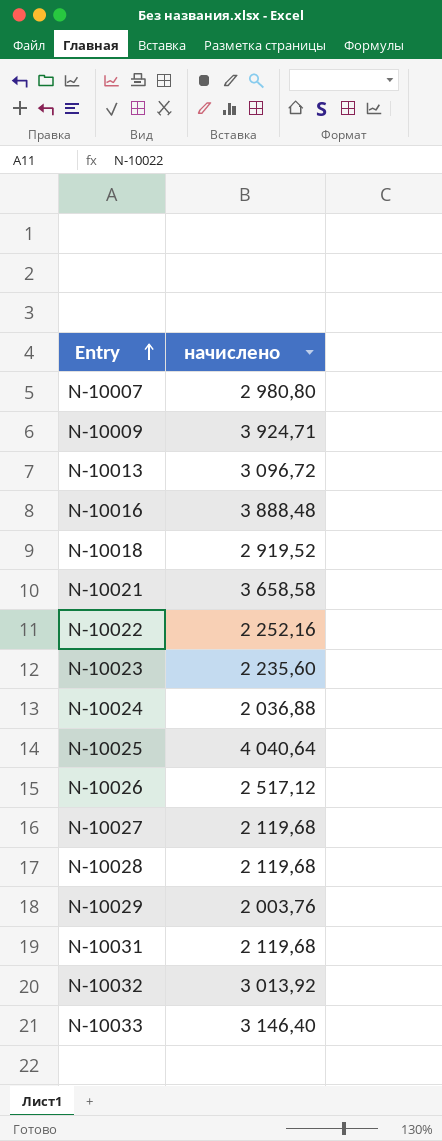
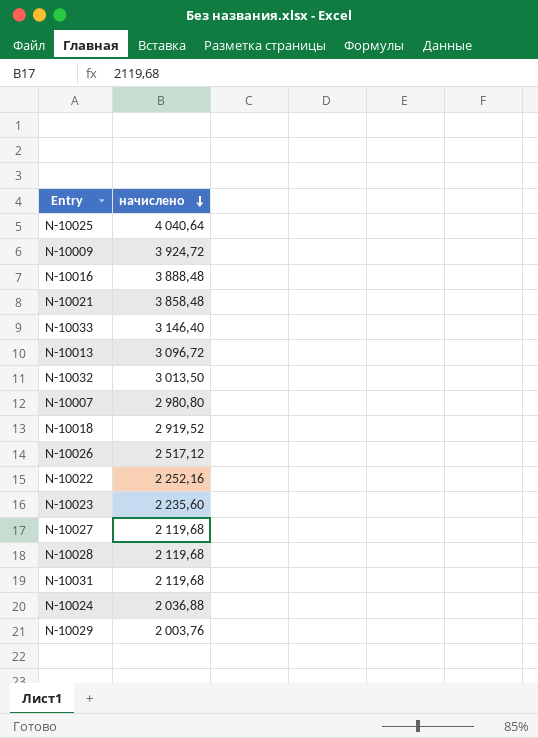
row order: Entry ascending -> начислено descending
N-10009 | начислено: 3 924,71 -> 3 924,72
N-10021 | начислено: 3 658,58 -> 3 858,48
N-10032 | начислено: 3 013,92 -> 3 013,50

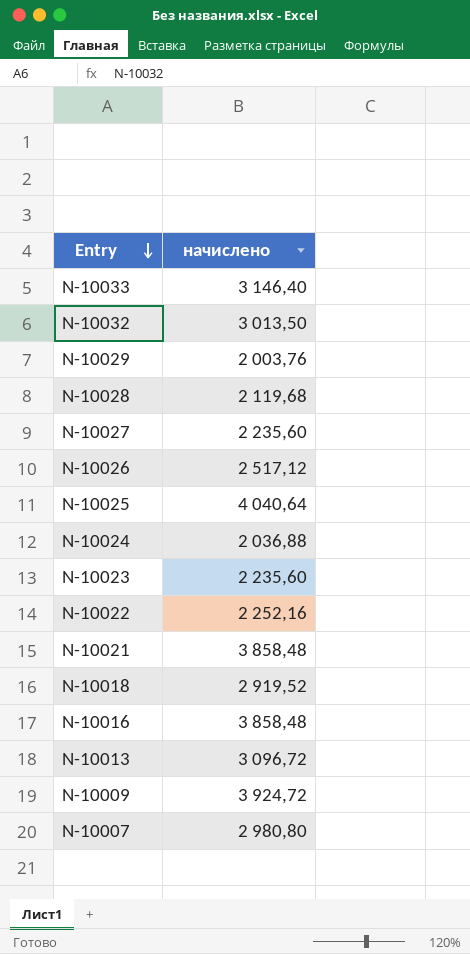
row order: начислено descending -> Entry descending
row N-10031: 2 119,68 -> none
N-10027 | начислено: 2 119,68 -> 2 235,60
N-10016 | начислено: 3 888,48 -> 3 858,48

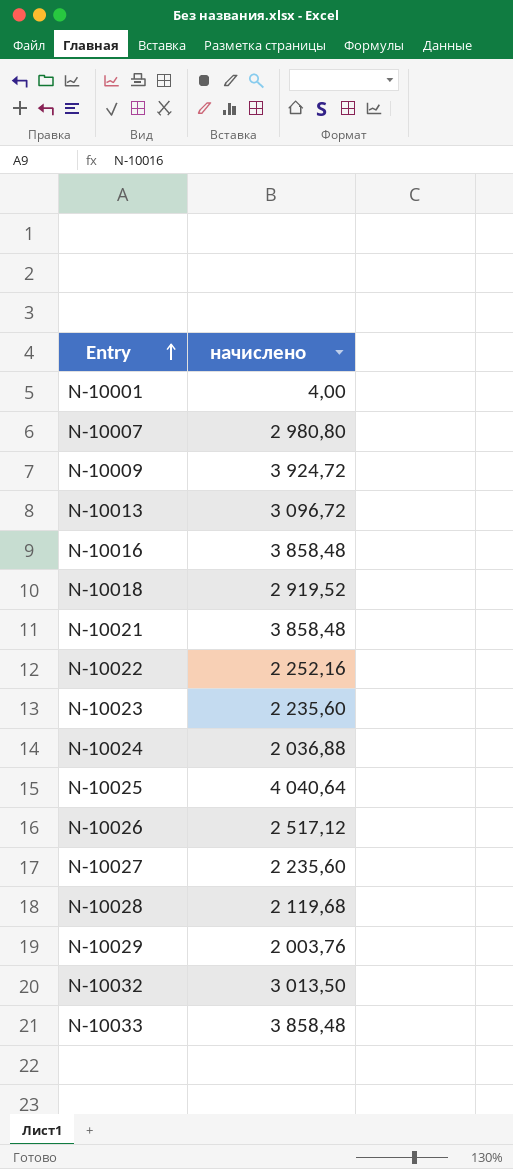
row order: Entry descending -> Entry ascending
row N-10001: none -> 4,00
N-10033 | начислено: 3 146,40 -> 3 858,48

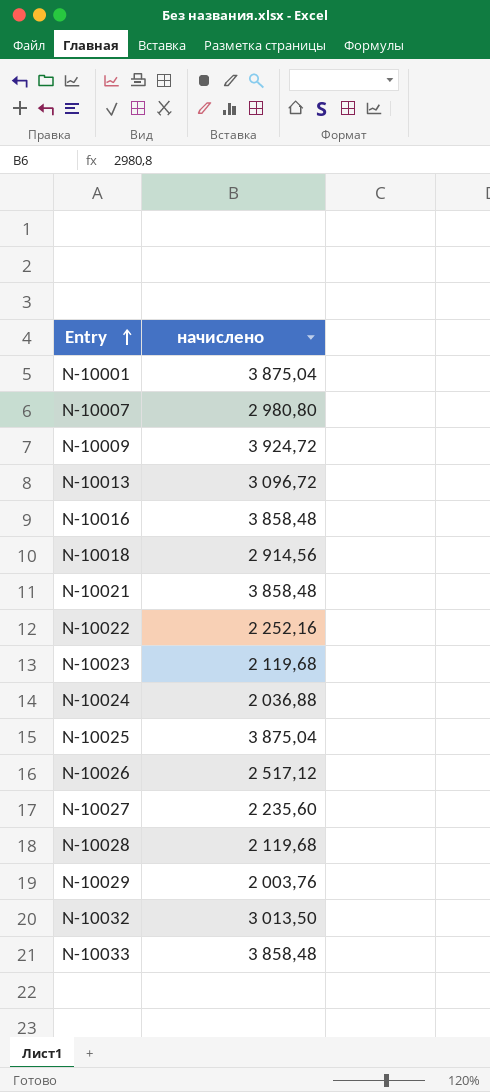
N-10001 | начислено: 4,00 -> 3 875,04
N-10018 | начислено: 2 919,52 -> 2 914,56
N-10023 | начислено: 2 235,60 -> 2 119,68
N-10025 | начислено: 4 040,64 -> 3 875,04

